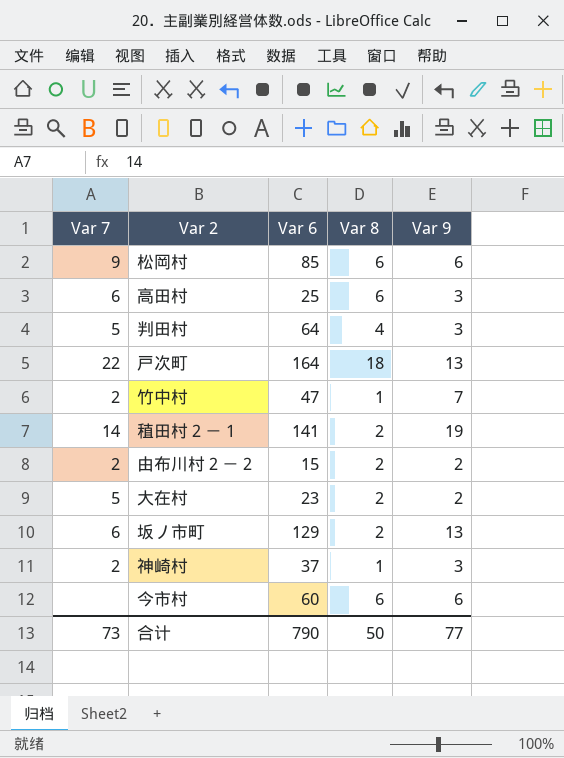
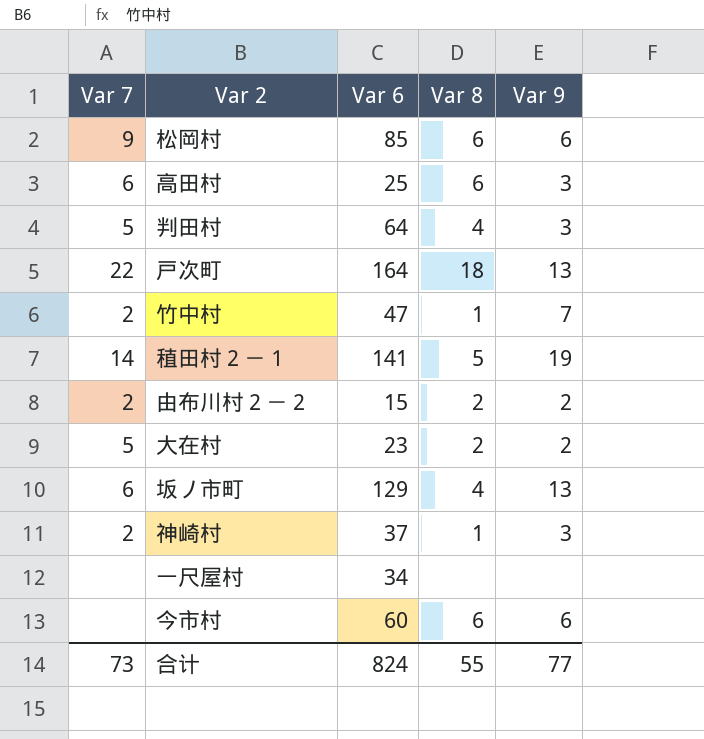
稙田村２－１ | Var 8: 2 -> 5
坂ノ市町 | Var 8: 2 -> 4
row 一尺屋村: none -> none | 34 | none | none
合计 | Var 6: 790 -> 824
合计 | Var 8: 50 -> 55

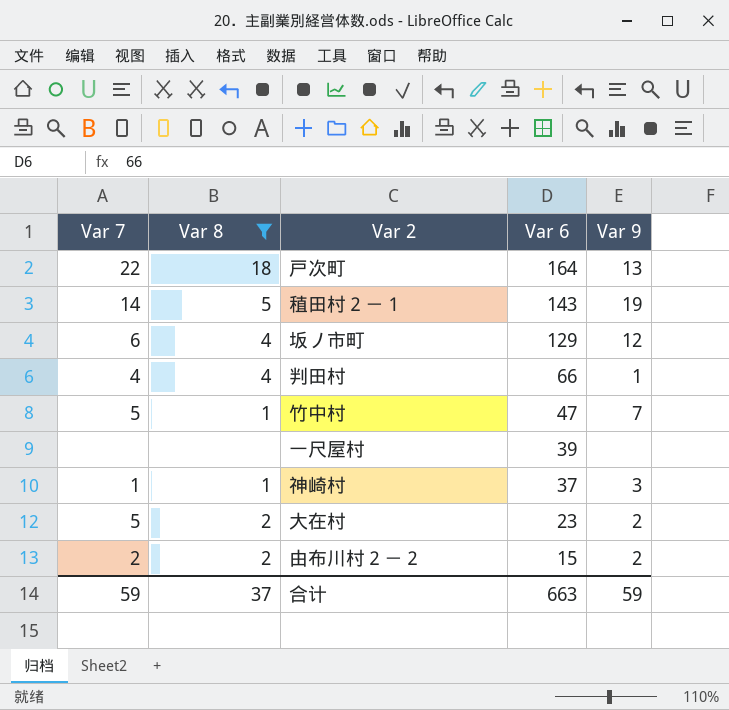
filter: none -> Var 8 != 6
row order: none -> Var 6 descending
column Var 8 | position: 4 -> 2
稙田村２－１ | Var 6: 141 -> 143
坂ノ市町 | Var 9: 13 -> 12
判田村 | Var 7: 5 -> 4
判田村 | Var 6: 64 -> 66
判田村 | Var 9: 3 -> 1
竹中村 | Var 7: 2 -> 5
一尺屋村 | Var 6: 34 -> 39
神崎村 | Var 7: 2 -> 1
合计 | Var 7: 73 -> 59
合计 | Var 8: 55 -> 37
合计 | Var 6: 824 -> 663
合计 | Var 9: 77 -> 59

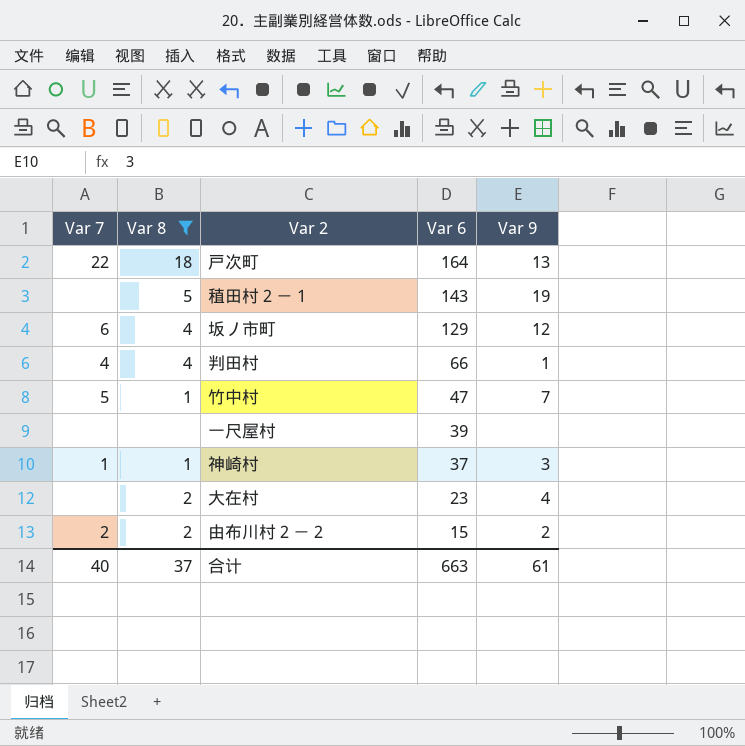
稙田村２－１ | Var 7: 14 -> none
大在村 | Var 7: 5 -> none
大在村 | Var 9: 2 -> 4
合计 | Var 7: 59 -> 40
合计 | Var 9: 59 -> 61

